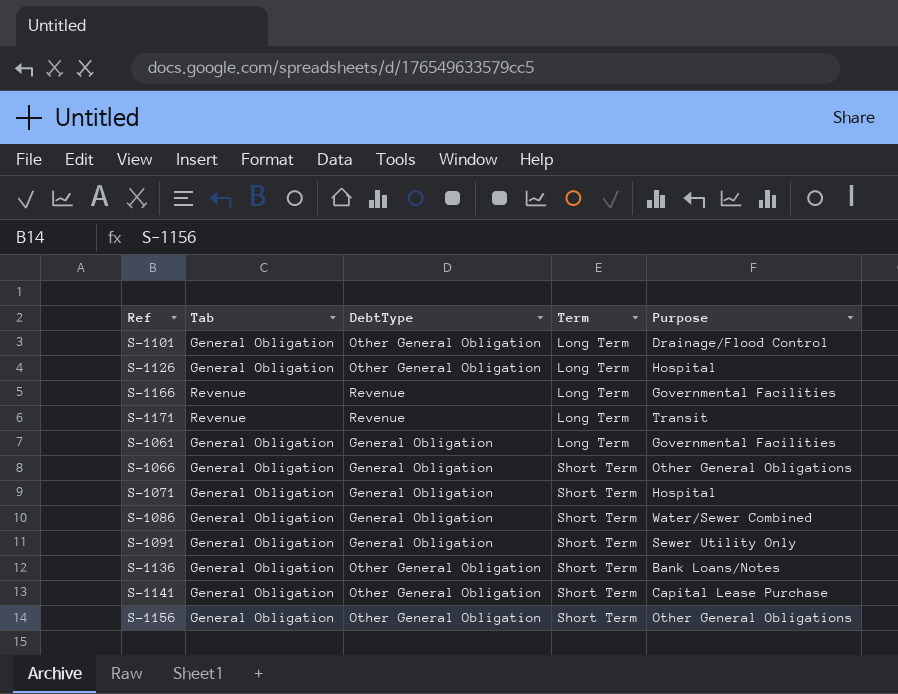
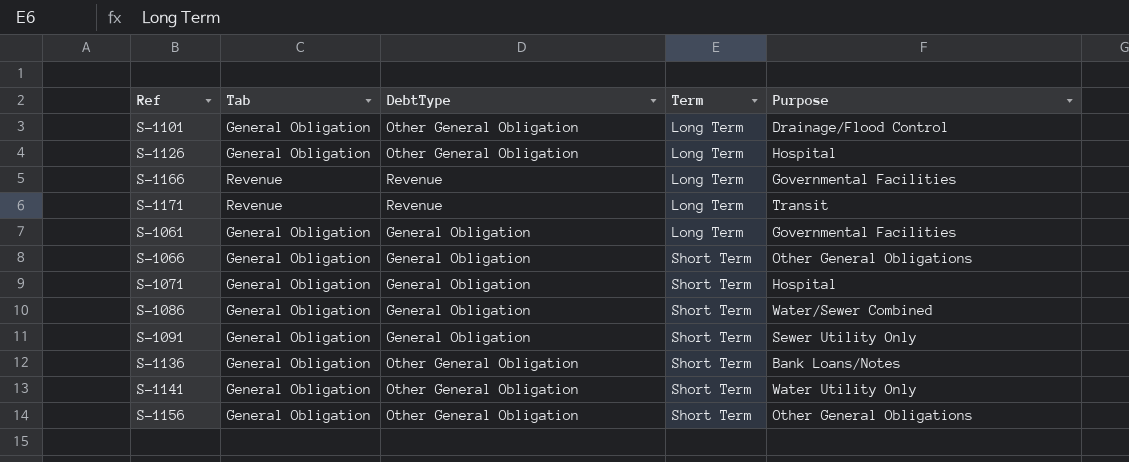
S-1141 | Purpose: Capital Lease Purchase -> Water Utility Only

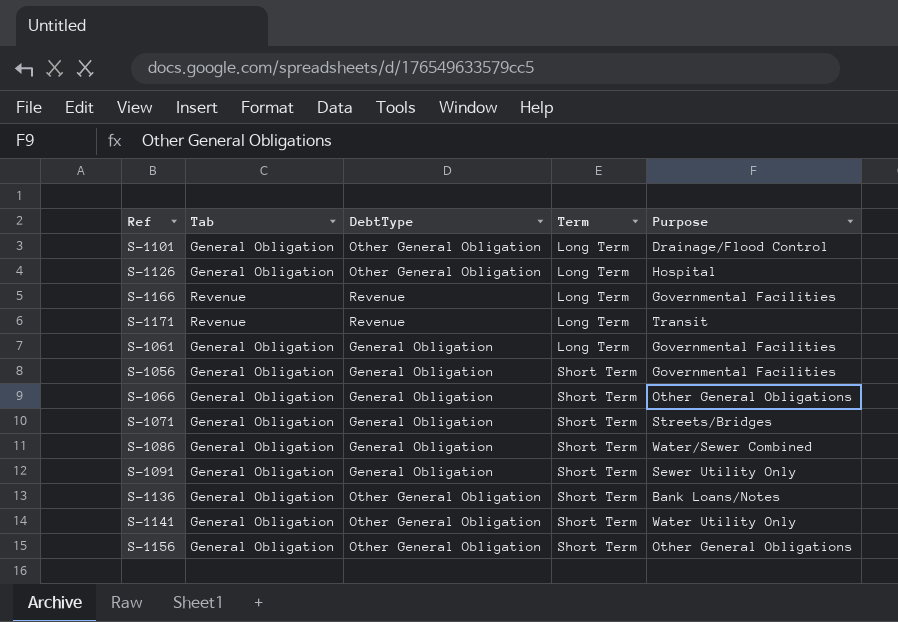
row S-1056: none -> General Obligation | General Obligation | Short Term | Governmental Facilities
S-1071 | Purpose: Hospital -> Streets/Bridges

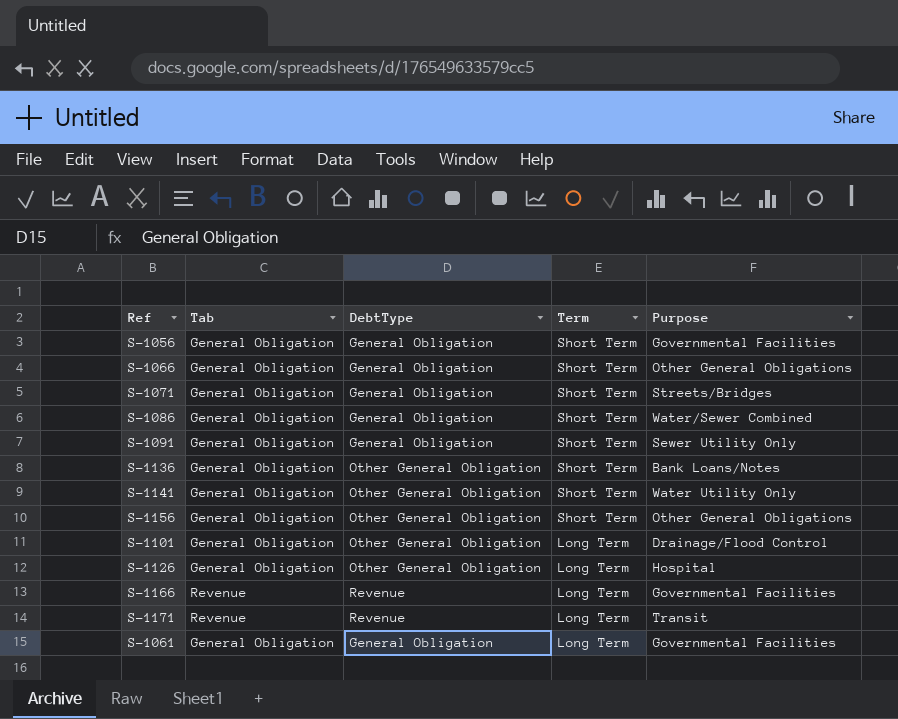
row order: Term ascending -> Term descending

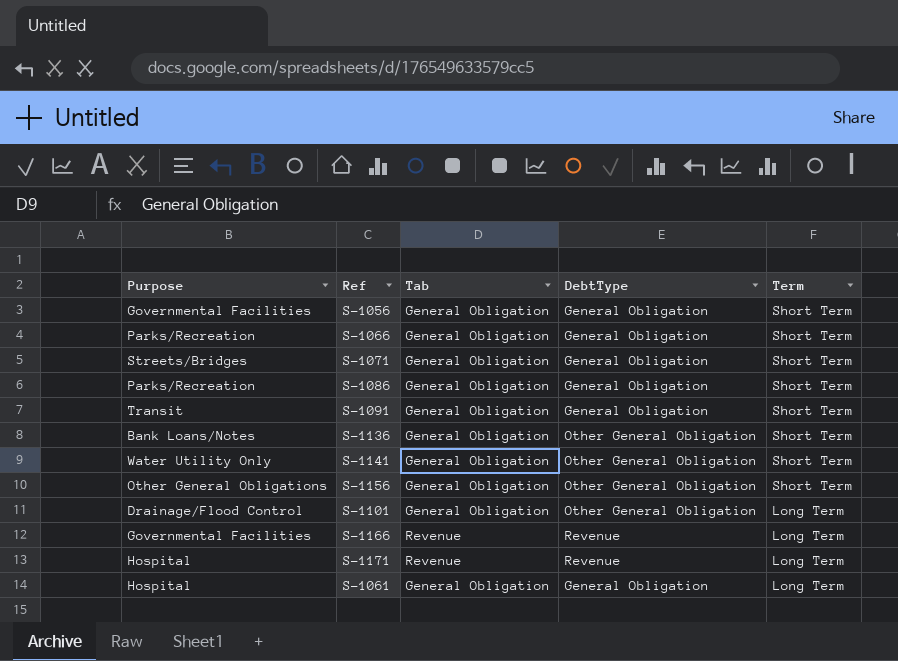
column Purpose | position: 5 -> 1
row S-1126: General Obligation | Other General Obligation | Long Term | Hospital -> none
S-1066 | Purpose: Other General Obligations -> Parks/Recreation
S-1086 | Purpose: Water/Sewer Combined -> Parks/Recreation
S-1091 | Purpose: Sewer Utility Only -> Transit
S-1171 | Purpose: Transit -> Hospital
S-1061 | Purpose: Governmental Facilities -> Hospital

